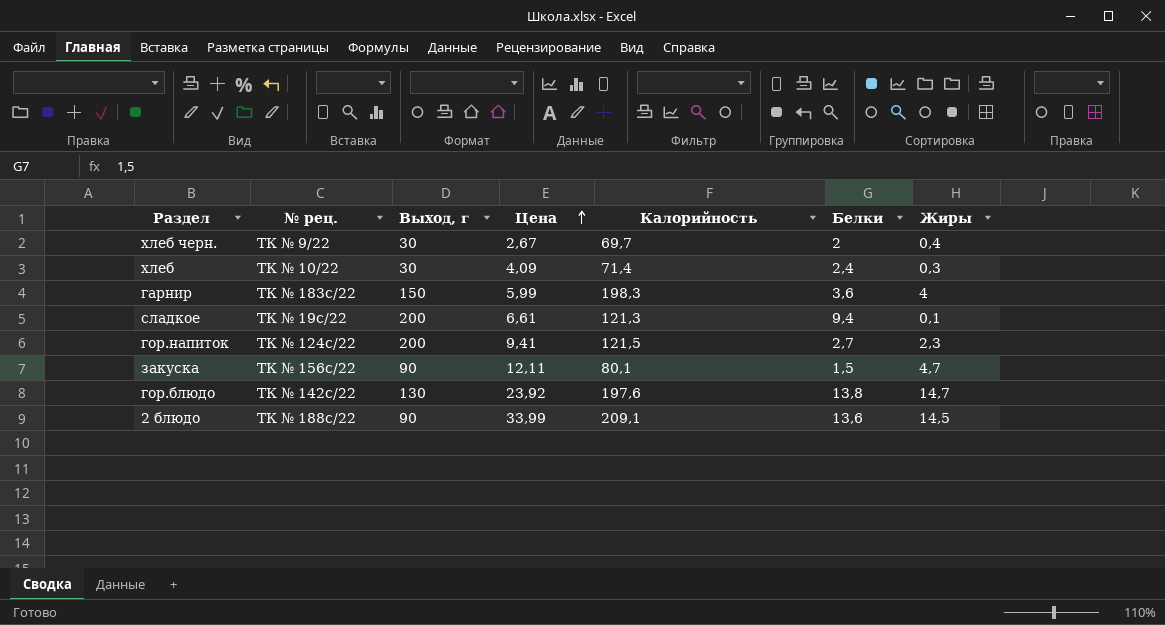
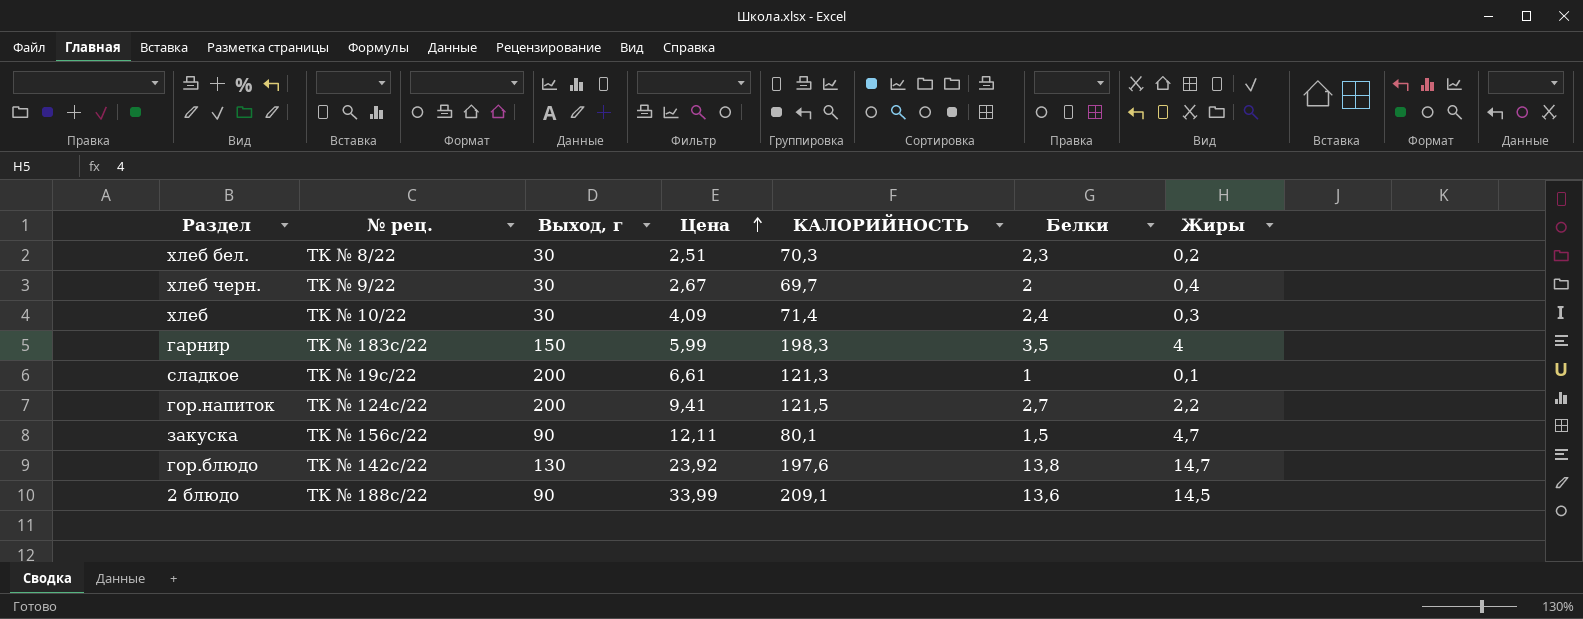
column name: Калорийность -> КАЛОРИЙНОСТЬ
row хлеб бел.: none -> ТК № 8/22 | 30 | 2,51 | 70,3 | 2,3 | 0,2
гарнир | Белки: 3,6 -> 3,5
сладкое | Белки: 9,4 -> 1
гор.напиток | Жиры: 2,3 -> 2,2

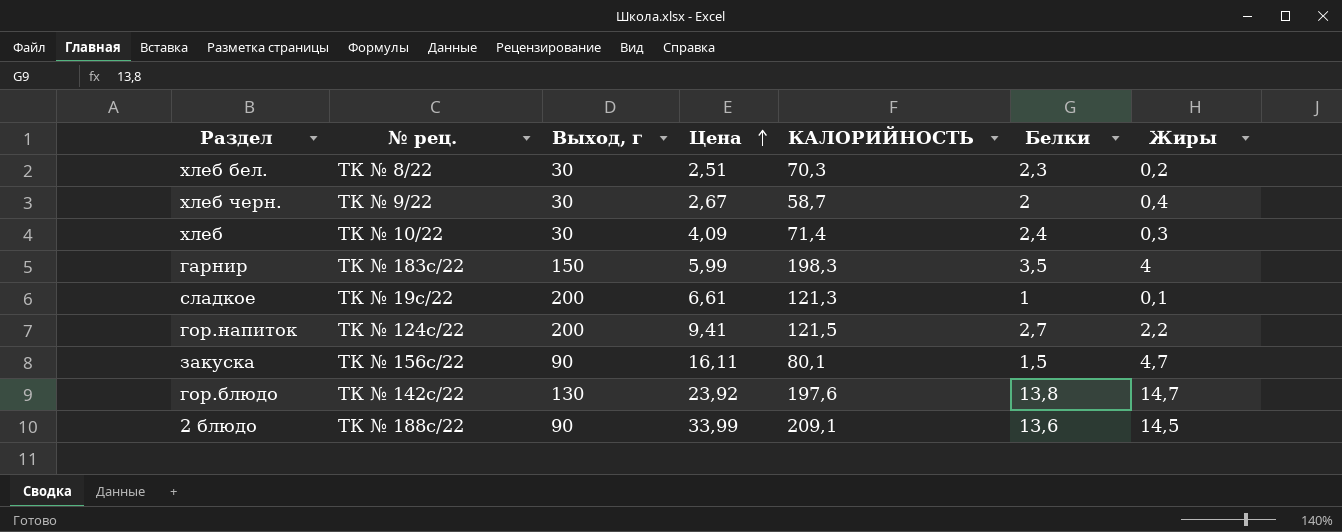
хлеб черн. | КАЛОРИЙНОСТЬ: 69,7 -> 58,7
закуска | Цена: 12,11 -> 16,11

